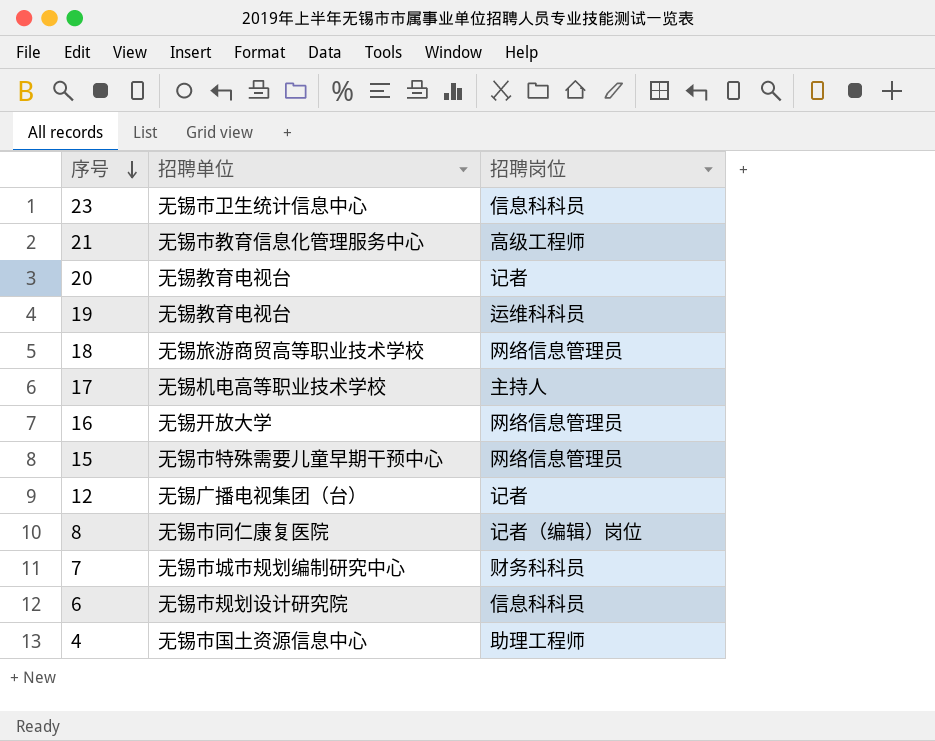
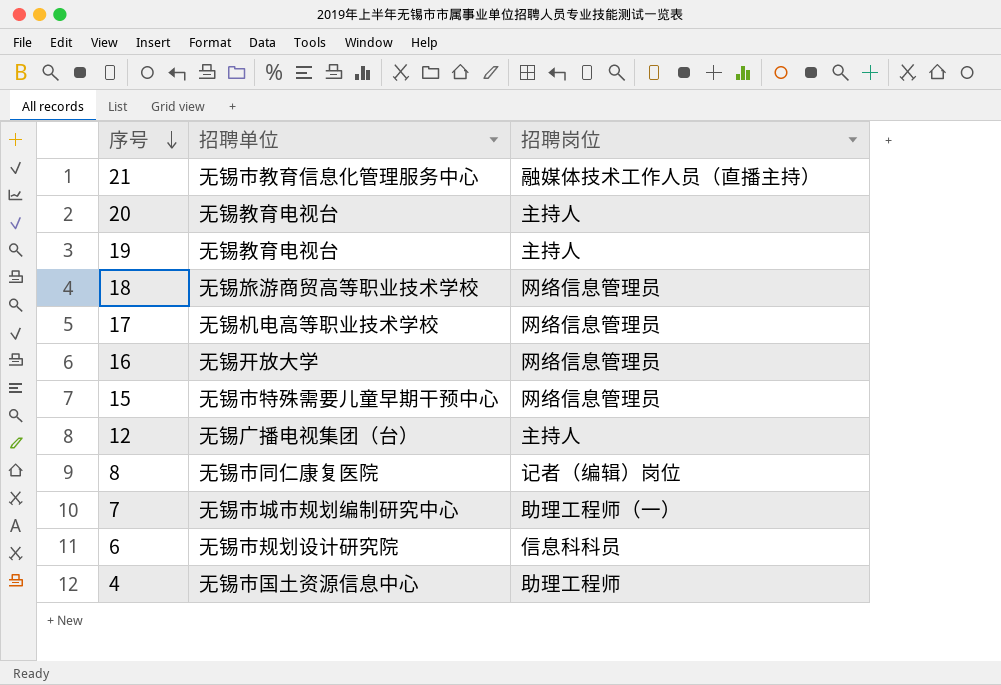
row 23: 无锡市卫生统计信息中心 | 信息科科员 -> none
21 | 招聘岗位: 高级工程师 -> 融媒体技术工作人员（直播主持）
20 | 招聘岗位: 记者 -> 主持人
19 | 招聘岗位: 运维科科员 -> 主持人
17 | 招聘岗位: 主持人 -> 网络信息管理员
12 | 招聘岗位: 记者 -> 主持人
7 | 招聘岗位: 财务科科员 -> 助理工程师（一）

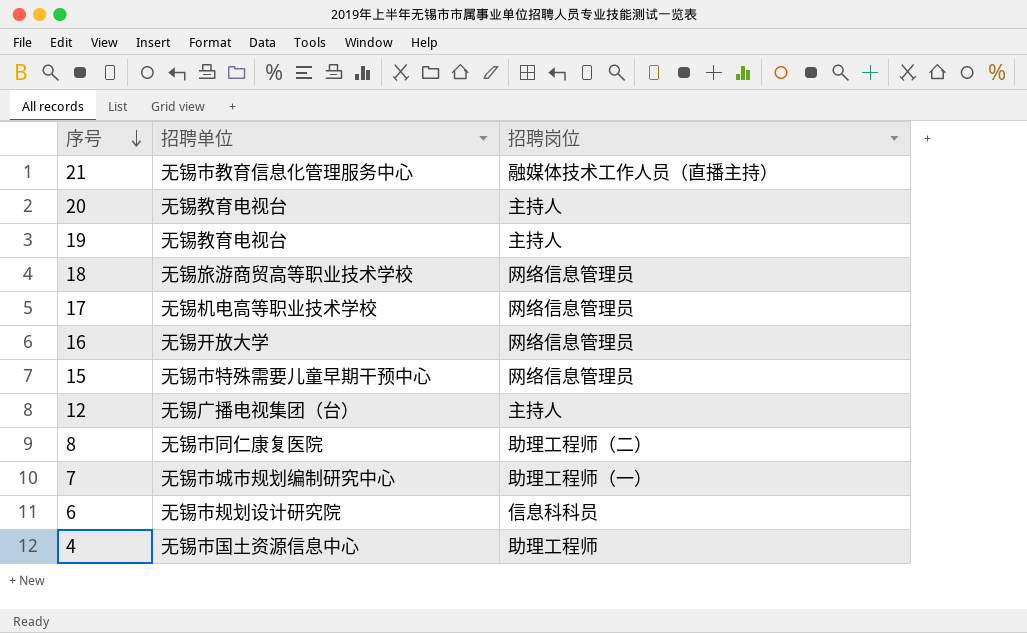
8 | 招聘岗位: 记者（编辑）岗位 -> 助理工程师（二）

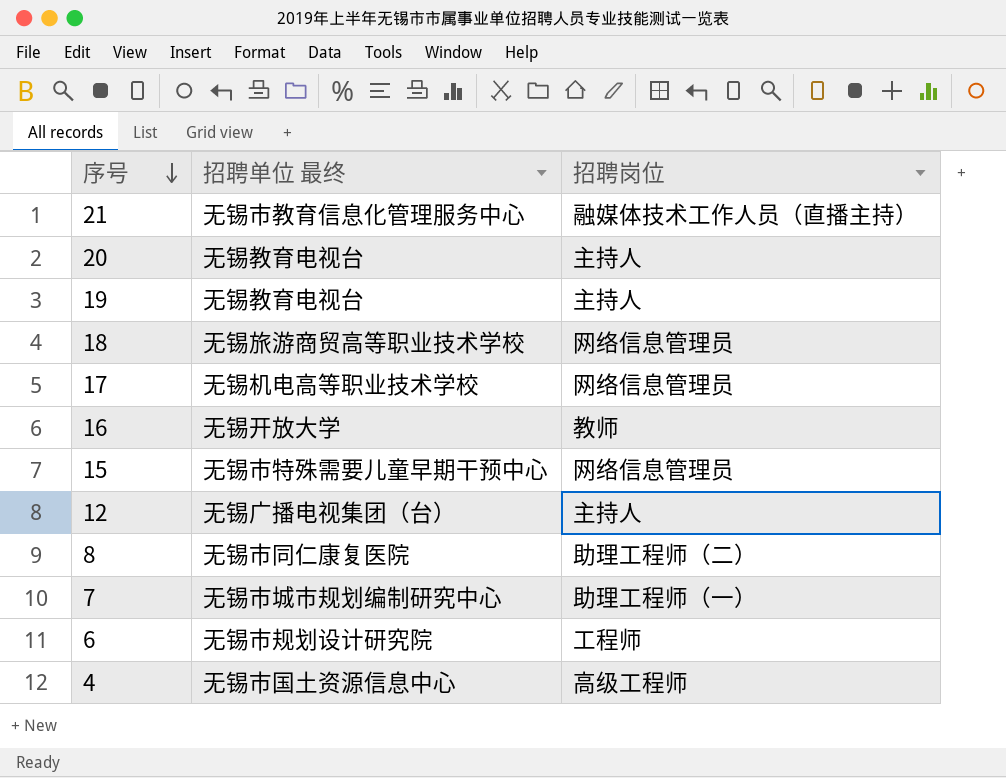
column name: 招聘单位 -> 招聘单位 最终
16 | 招聘岗位: 网络信息管理员 -> 教师
6 | 招聘岗位: 信息科科员 -> 工程师
4 | 招聘岗位: 助理工程师 -> 高级工程师

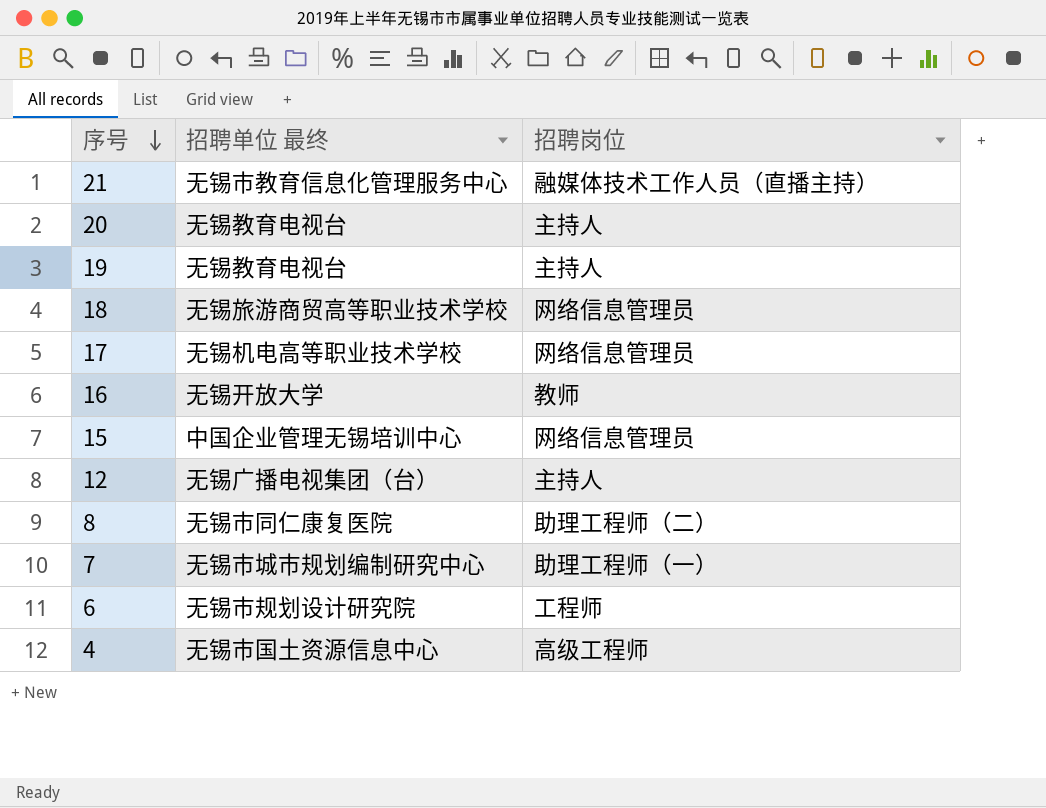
15 | 招聘单位 最终: 无锡市特殊需要儿童早期干预中心 -> 中国企业管理无锡培训中心

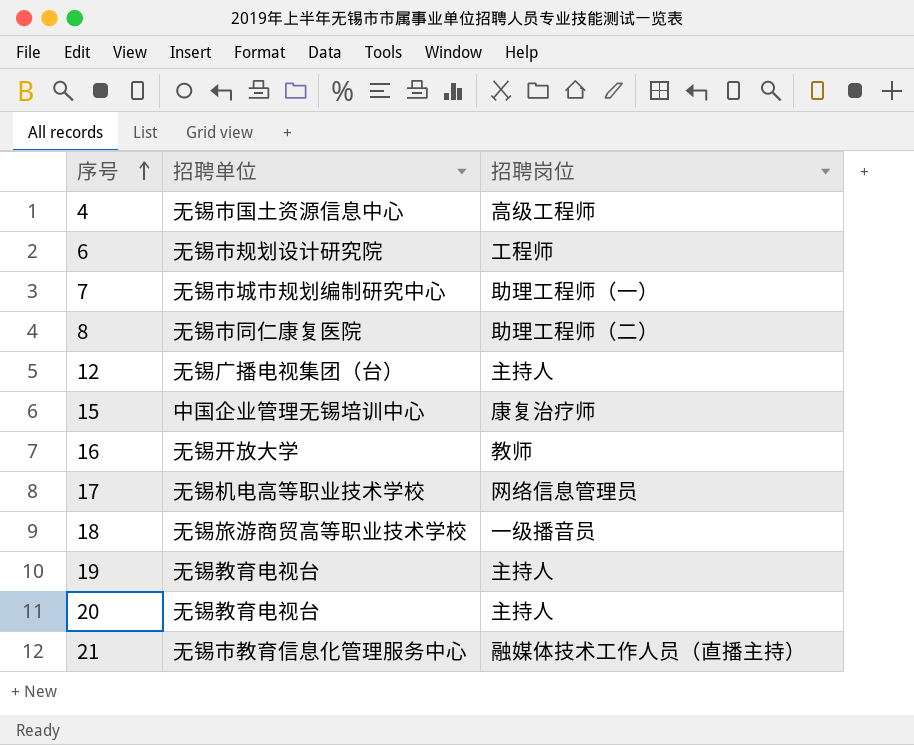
row order: 序号 descending -> 序号 ascending
column name: 招聘单位 最终 -> 招聘单位
15 | 招聘岗位: 网络信息管理员 -> 康复治疗师
18 | 招聘岗位: 网络信息管理员 -> 一级播音员

